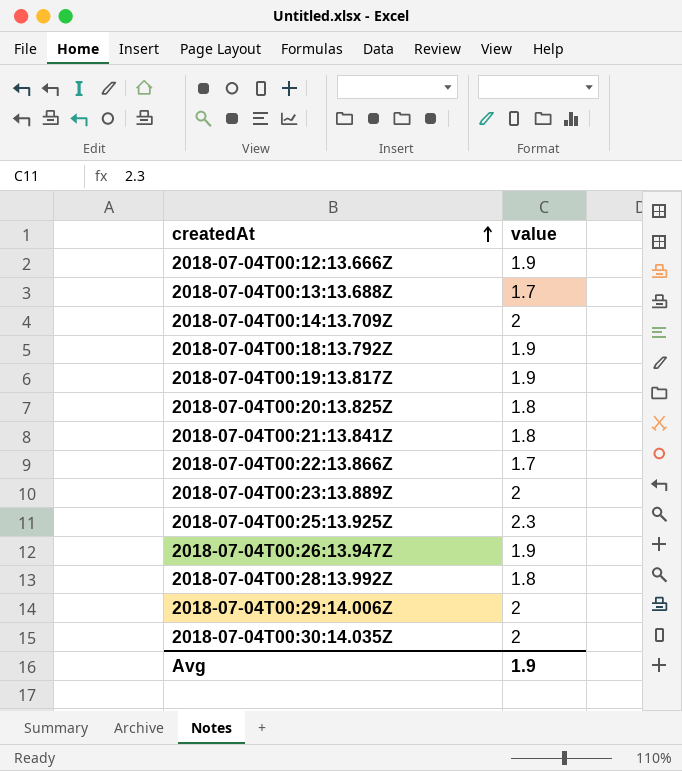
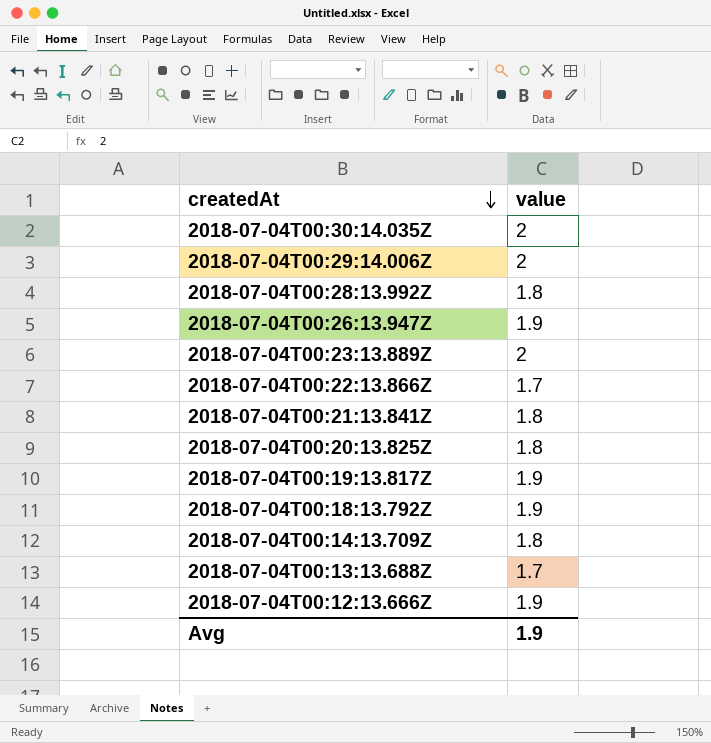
row order: createdAt ascending -> createdAt descending
row 2018-07-04T00:25:13.925Z: 2.3 -> none
2018-07-04T00:14:13.709Z | value: 2 -> 1.8

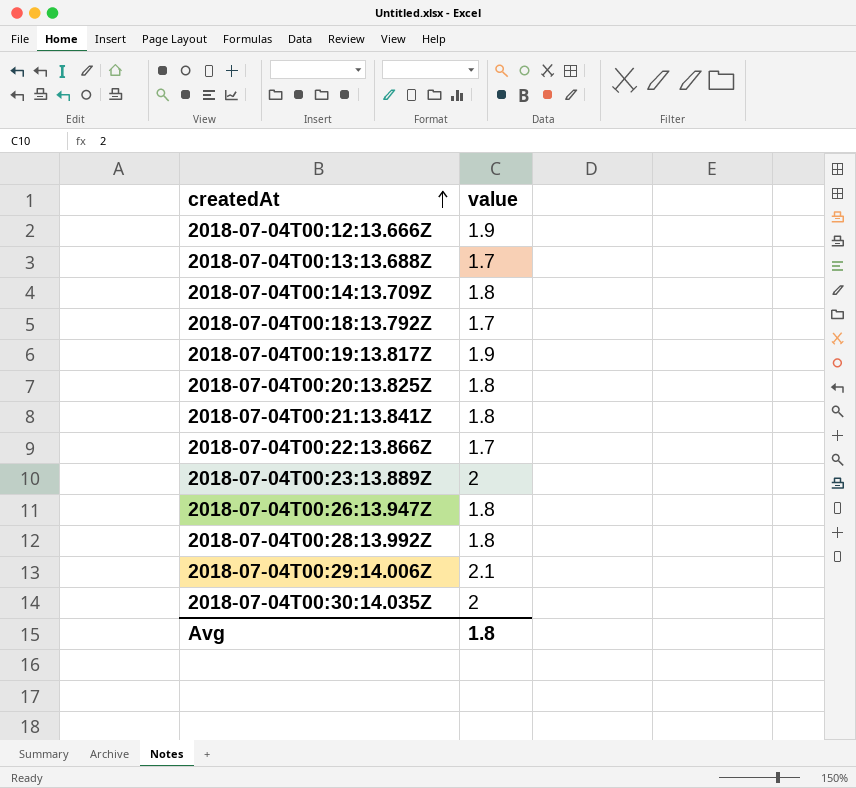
row order: createdAt descending -> createdAt ascending
2018-07-04T00:18:13.792Z | value: 1.9 -> 1.7
2018-07-04T00:26:13.947Z | value: 1.9 -> 1.8
2018-07-04T00:29:14.006Z | value: 2 -> 2.1
Avg | value: 1.9 -> 1.8

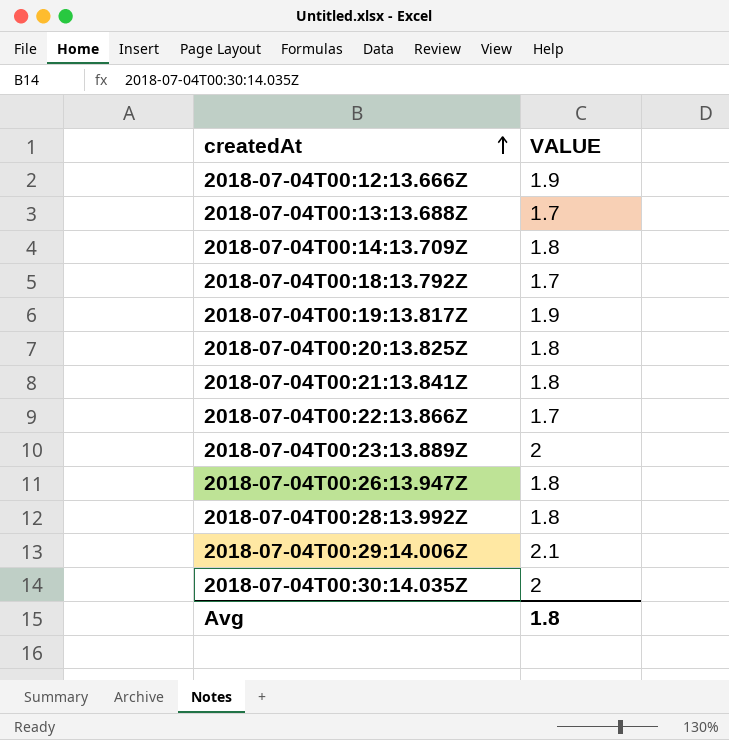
column name: value -> VALUE

